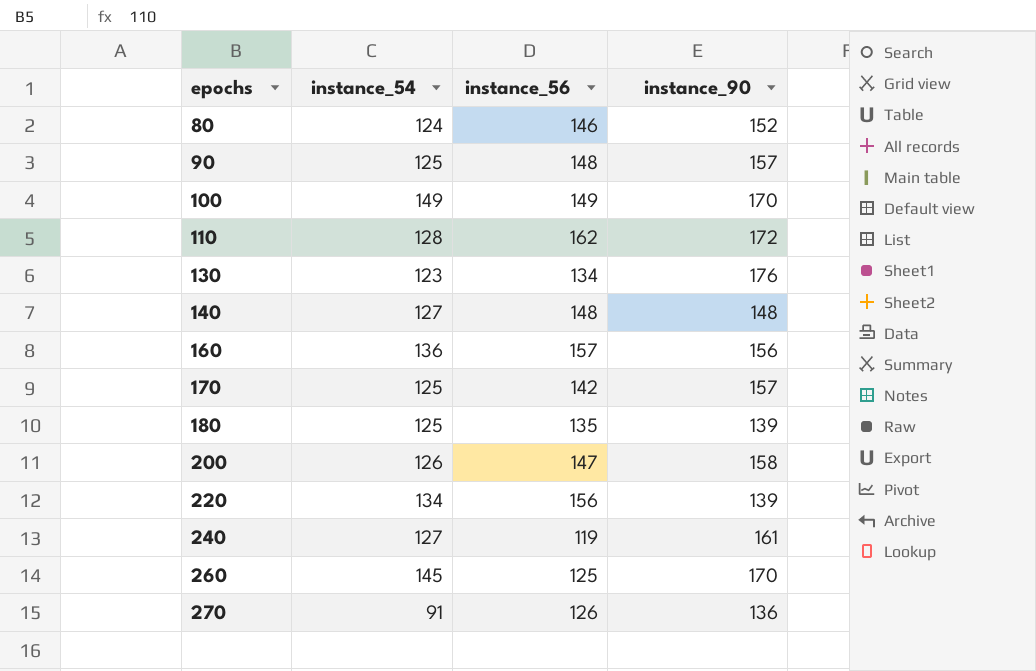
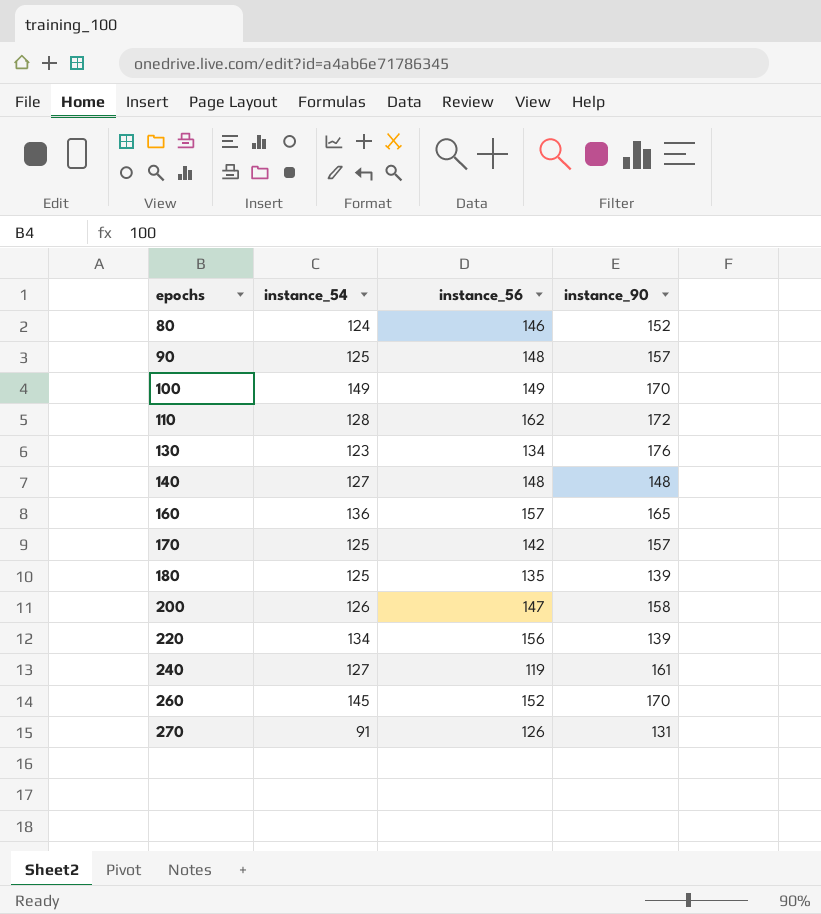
160 | instance_90: 156 -> 165
260 | instance_56: 125 -> 152
270 | instance_90: 136 -> 131

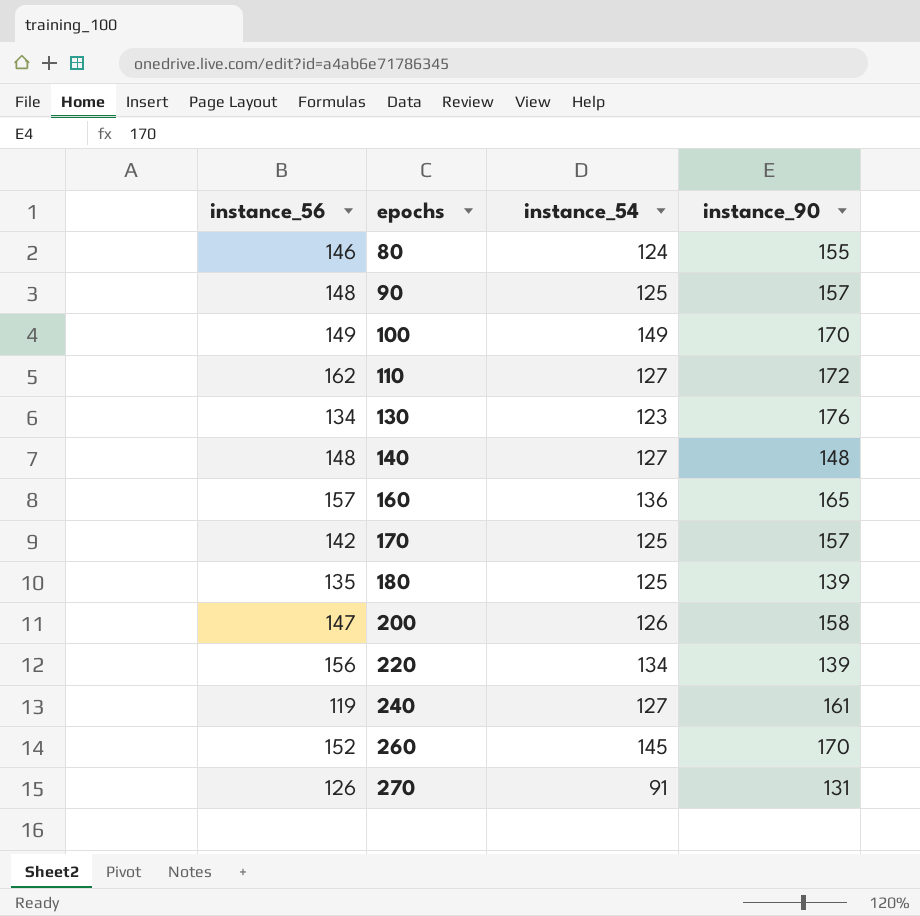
column instance_56 | position: 3 -> 1
80 | instance_90: 152 -> 155
110 | instance_54: 128 -> 127

